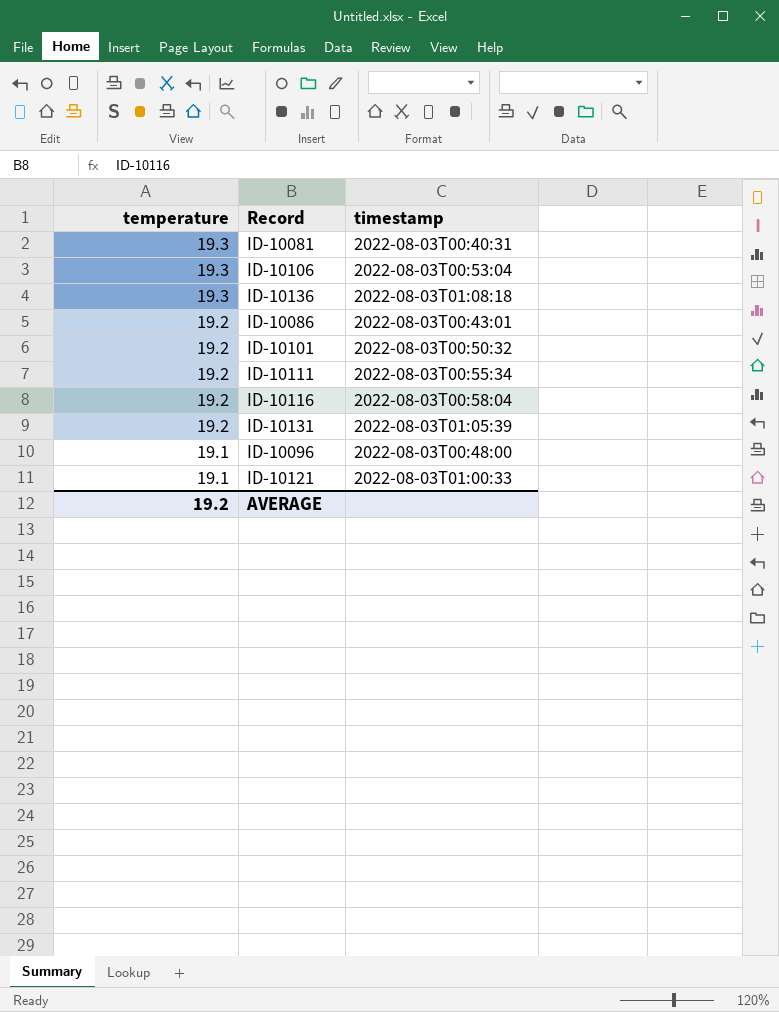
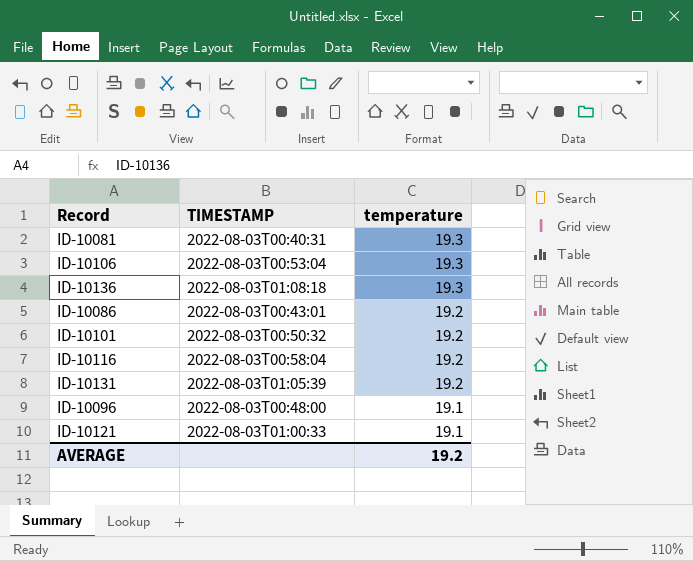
column name: timestamp -> TIMESTAMP
column temperature | position: 1 -> 3
row ID-10111: 19.2 | 2022-08-03T00:55:34 -> none

